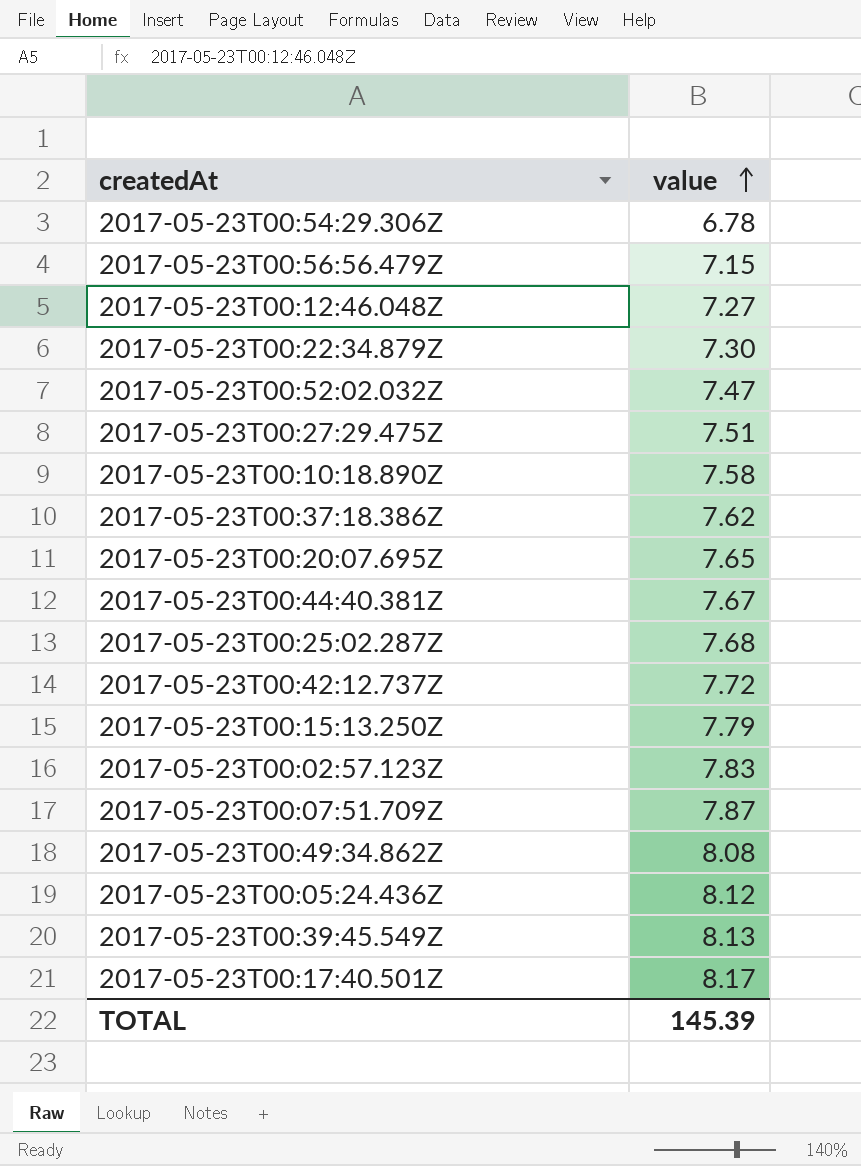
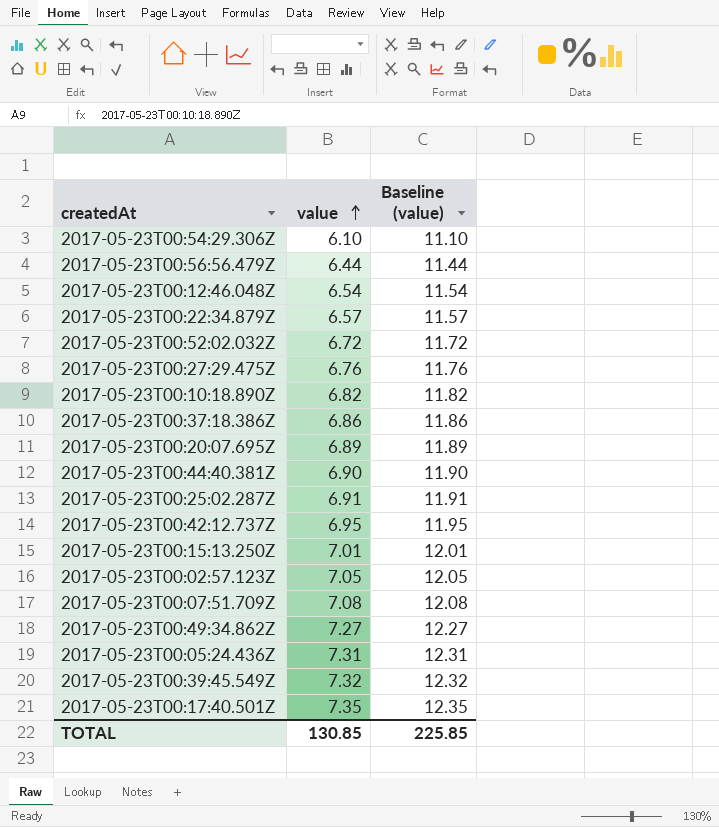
column Baseline (value) | formula: none -> [value] + 5
2017-05-23T00:54:29.306Z | value: 6.78 -> 6.10
2017-05-23T00:56:56.479Z | value: 7.15 -> 6.44
2017-05-23T00:12:46.048Z | value: 7.27 -> 6.54
2017-05-23T00:22:34.879Z | value: 7.30 -> 6.57
2017-05-23T00:52:02.032Z | value: 7.47 -> 6.72
2017-05-23T00:27:29.475Z | value: 7.51 -> 6.76
2017-05-23T00:10:18.890Z | value: 7.58 -> 6.82
2017-05-23T00:37:18.386Z | value: 7.62 -> 6.86
2017-05-23T00:20:07.695Z | value: 7.65 -> 6.89
2017-05-23T00:44:40.381Z | value: 7.67 -> 6.90
2017-05-23T00:25:02.287Z | value: 7.68 -> 6.91
2017-05-23T00:42:12.737Z | value: 7.72 -> 6.95
2017-05-23T00:15:13.250Z | value: 7.79 -> 7.01
2017-05-23T00:02:57.123Z | value: 7.83 -> 7.05
2017-05-23T00:07:51.709Z | value: 7.87 -> 7.08
2017-05-23T00:49:34.862Z | value: 8.08 -> 7.27
2017-05-23T00:05:24.436Z | value: 8.12 -> 7.31
2017-05-23T00:39:45.549Z | value: 8.13 -> 7.32
2017-05-23T00:17:40.501Z | value: 8.17 -> 7.35
TOTAL | value: 145.39 -> 130.85

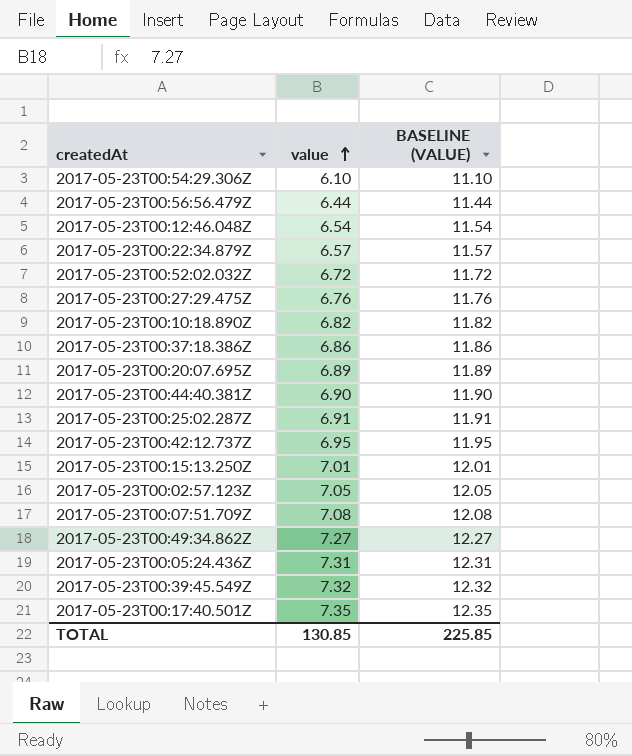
column name: Baseline (value) -> BASELINE (VALUE)

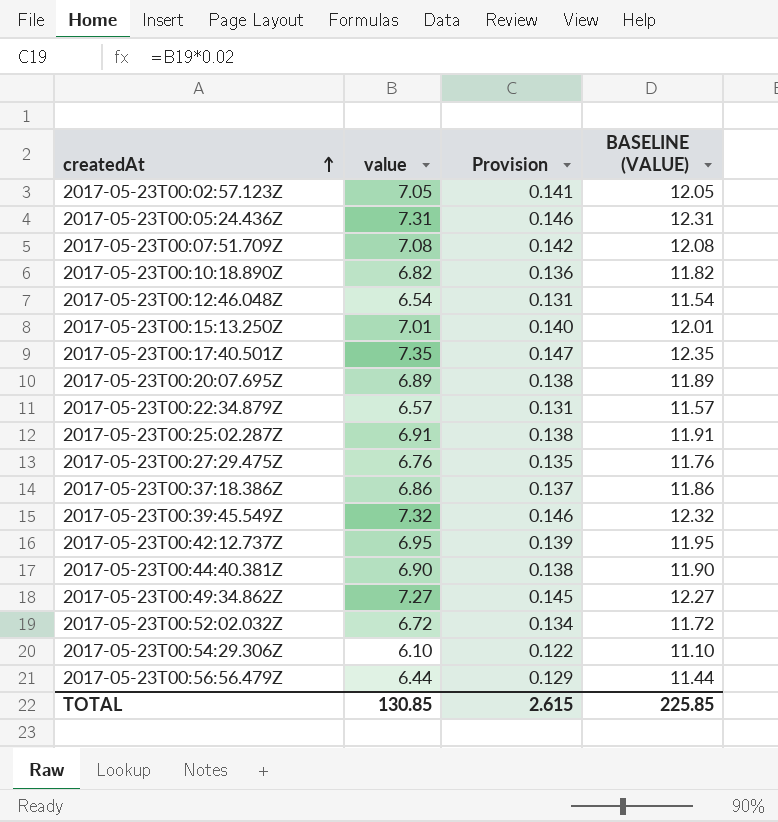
row order: value ascending -> createdAt ascending
column Provision | formula: none -> [value] * 0.02

